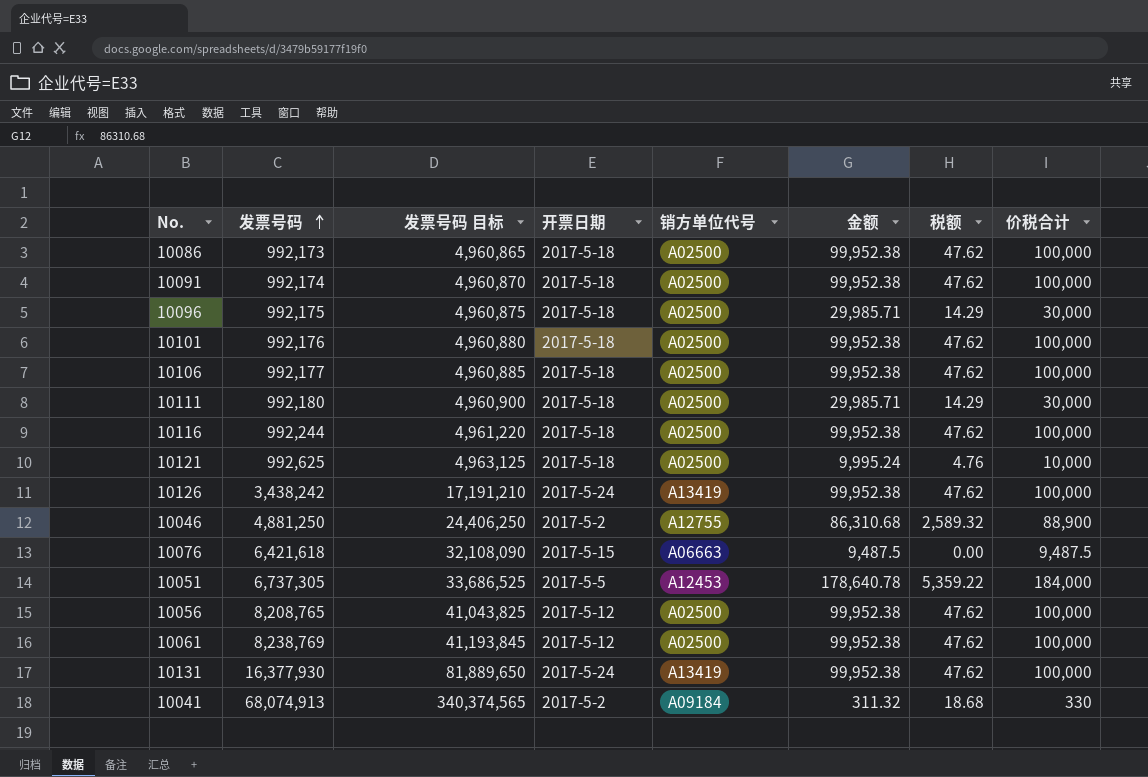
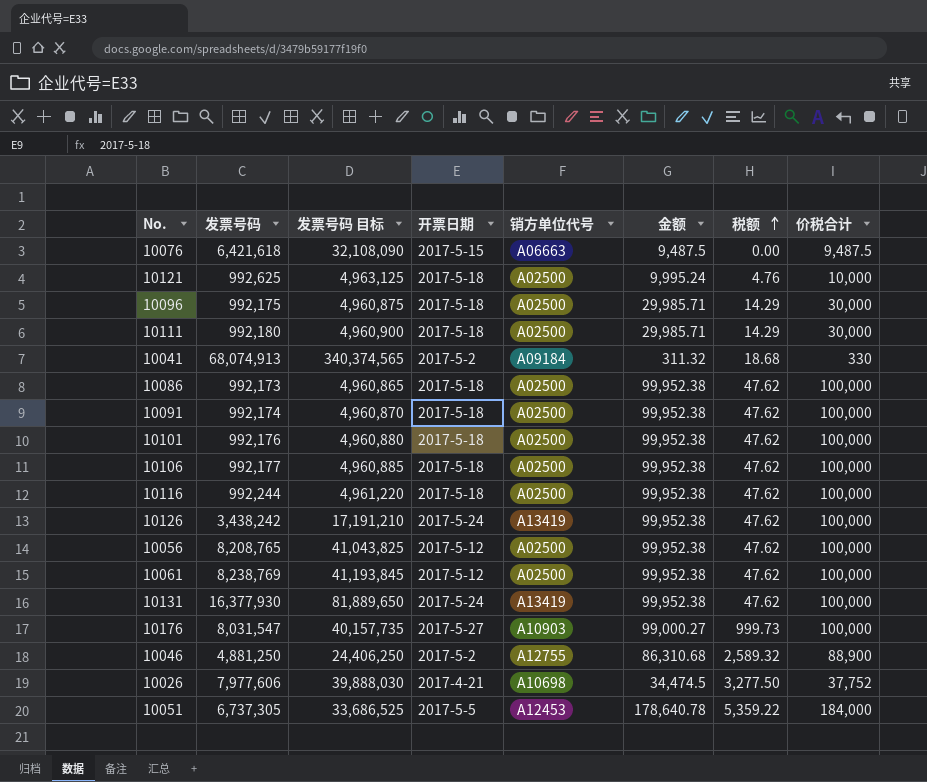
row order: 发票号码 ascending -> 税额 ascending
row 10176: none -> 8,031,547 | 40,157,735 | 2017-5-27 | A10903 | 99,000.27 | 999.73 | 100,000
row 10026: none -> 7,977,606 | 39,888,030 | 2017-4-21 | A10698 | 34,474.5 | 3,277.50 | 37,752

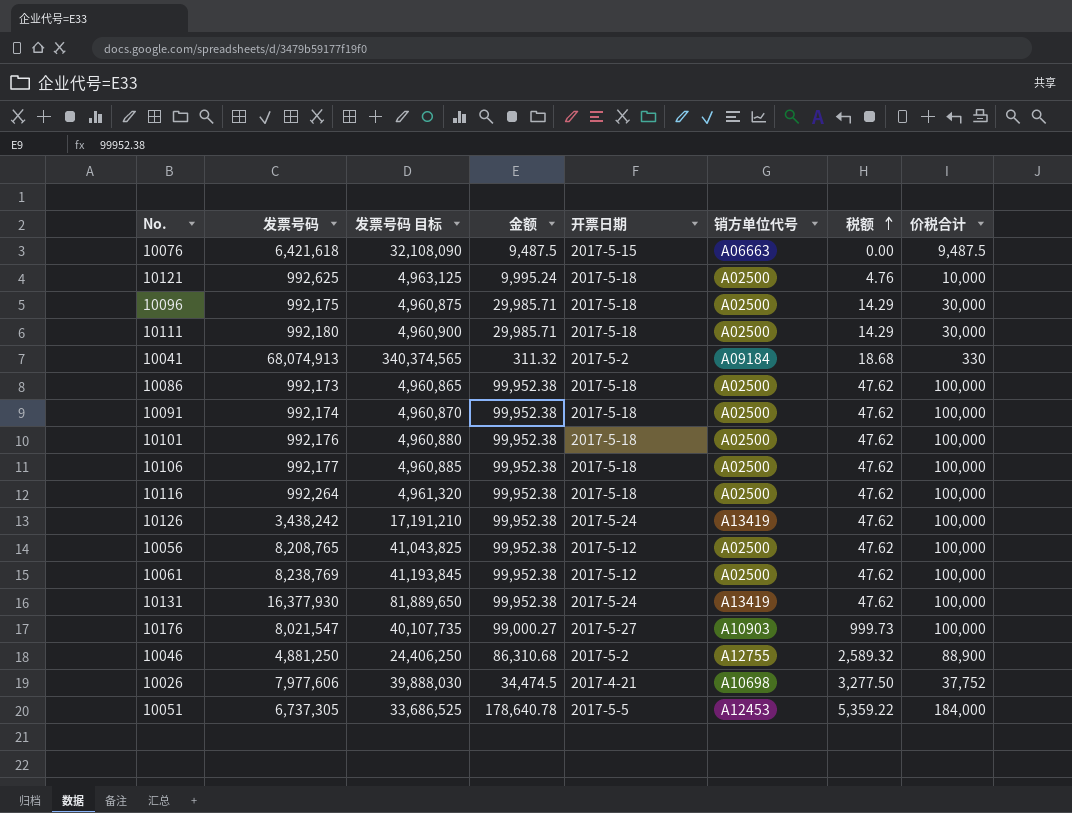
column 金额 | position: 6 -> 4
10116 | 发票号码: 992,244 -> 992,264
10116 | 发票号码 目标: 4,961,220 -> 4,961,320
10176 | 发票号码: 8,031,547 -> 8,021,547
10176 | 发票号码 目标: 40,157,735 -> 40,107,735

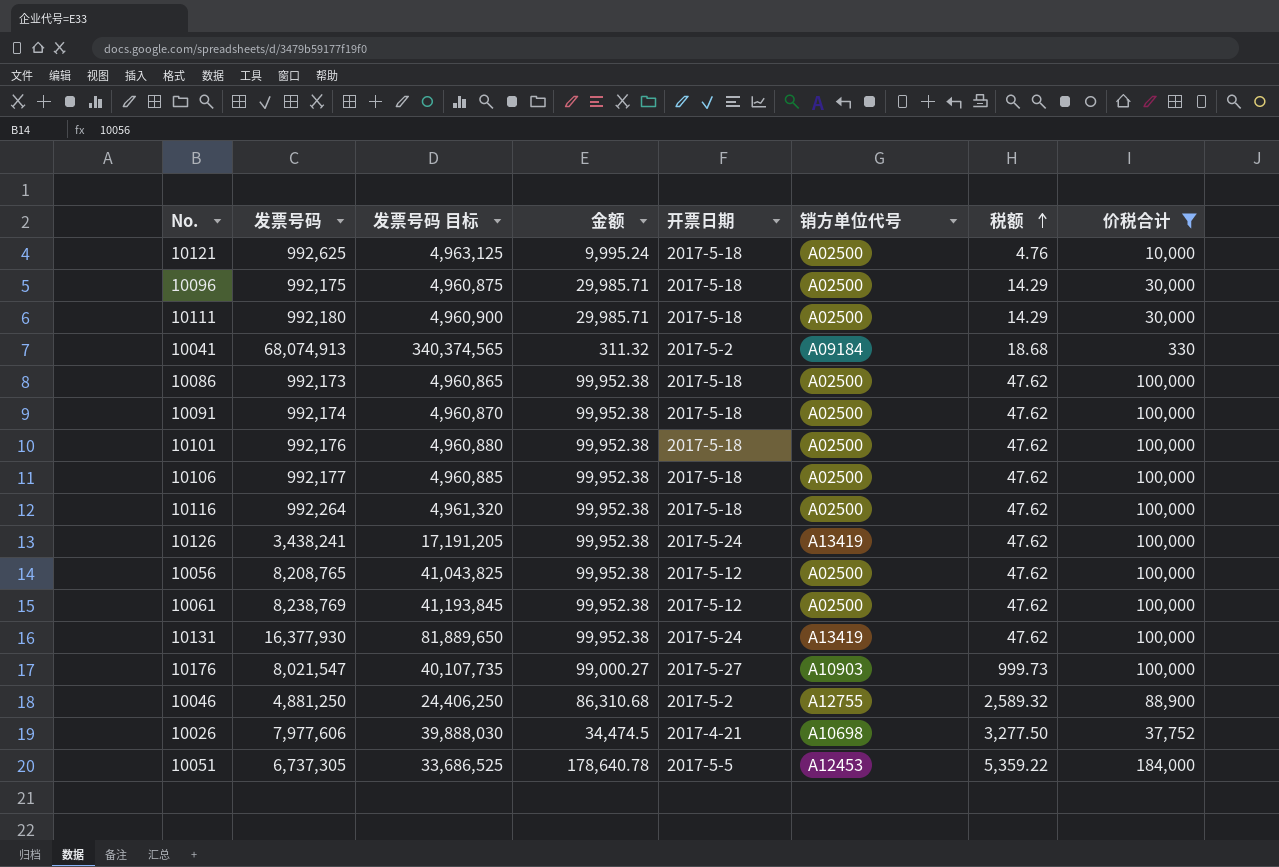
filter: none -> 价税合计 != 9,487.5
10126 | 发票号码: 3,438,242 -> 3,438,241
10126 | 发票号码 目标: 17,191,210 -> 17,191,205

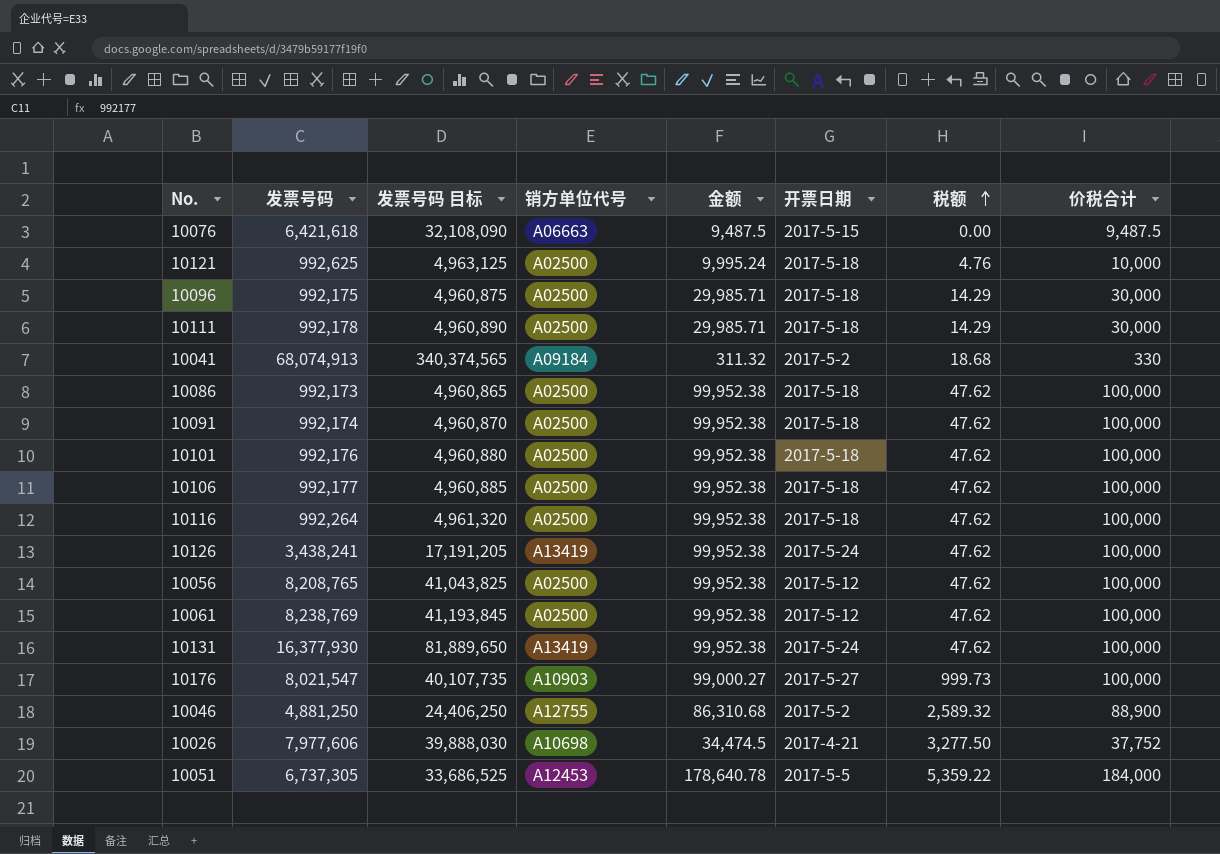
filter: 价税合计 != 9,487.5 -> none
column 销方单位代号 | position: 6 -> 4
10111 | 发票号码: 992,180 -> 992,178
10111 | 发票号码 目标: 4,960,900 -> 4,960,890

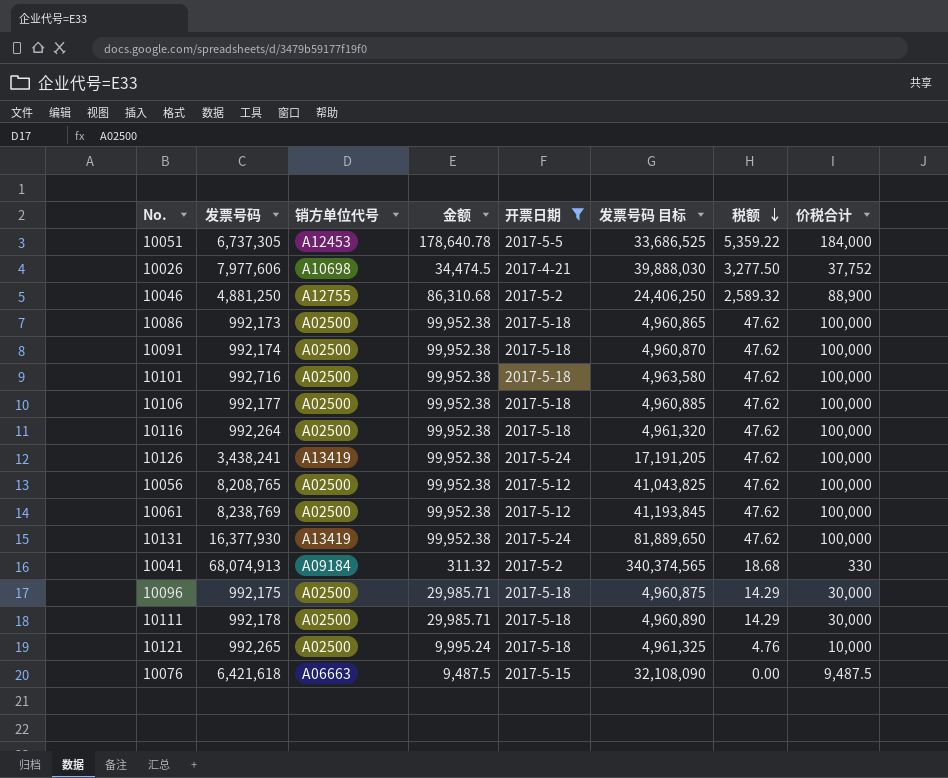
filter: none -> 开票日期 != 2017-5-27
row order: 税额 ascending -> 税额 descending
column 发票号码 目标 | position: 3 -> 6
10101 | 发票号码: 992,176 -> 992,716
10101 | 发票号码 目标: 4,960,880 -> 4,963,580
10121 | 发票号码: 992,625 -> 992,265
10121 | 发票号码 目标: 4,963,125 -> 4,961,325

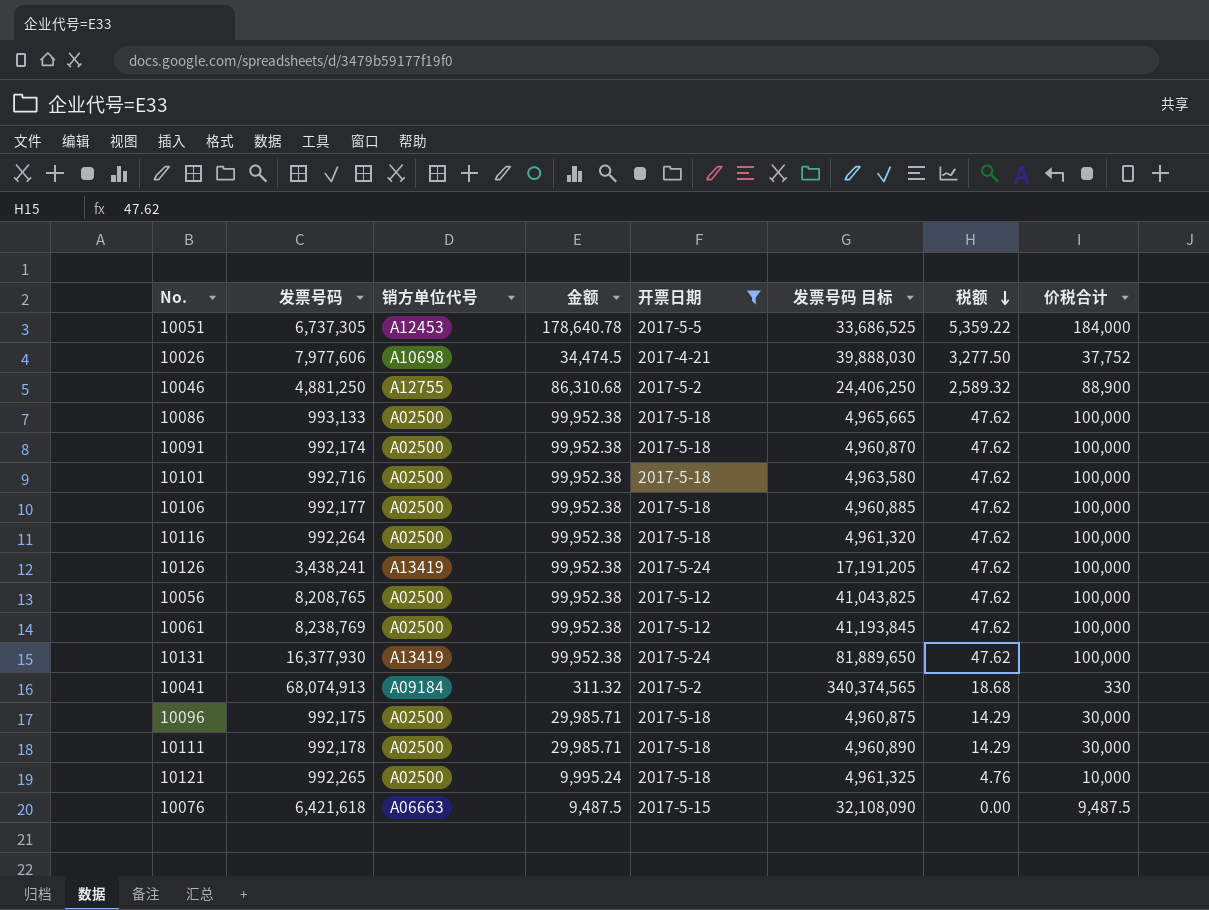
10086 | 发票号码: 992,173 -> 993,133
10086 | 发票号码 目标: 4,960,865 -> 4,965,665

